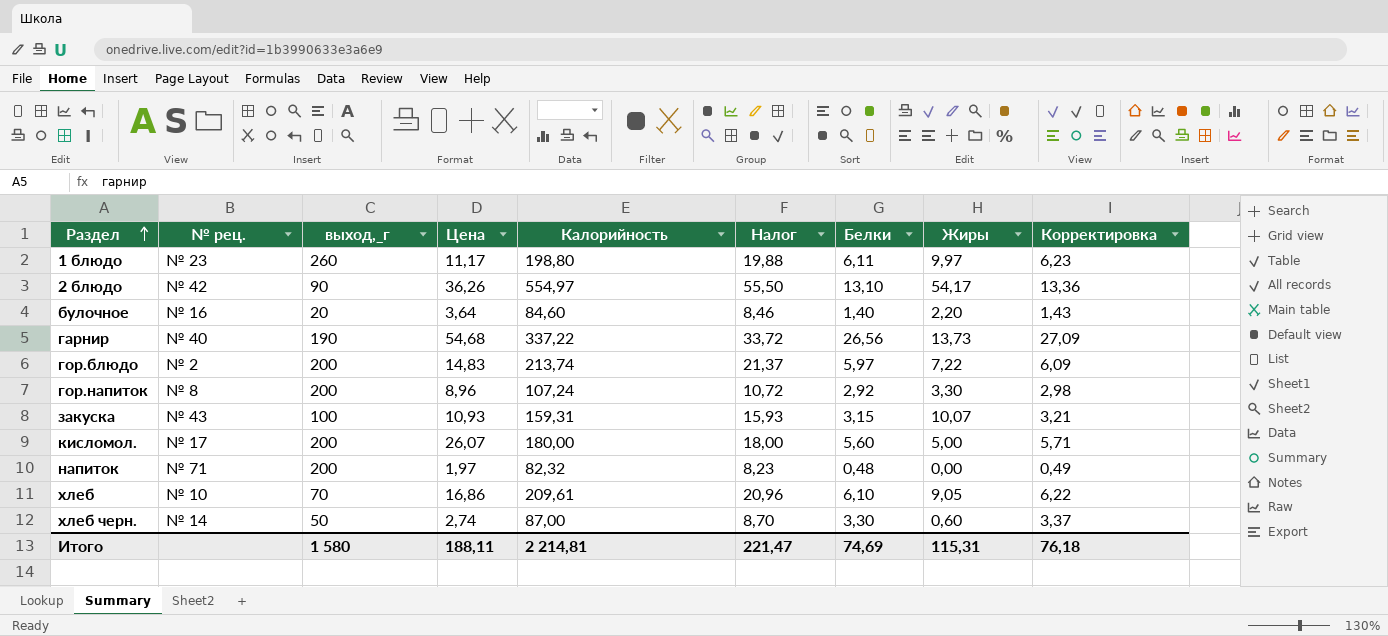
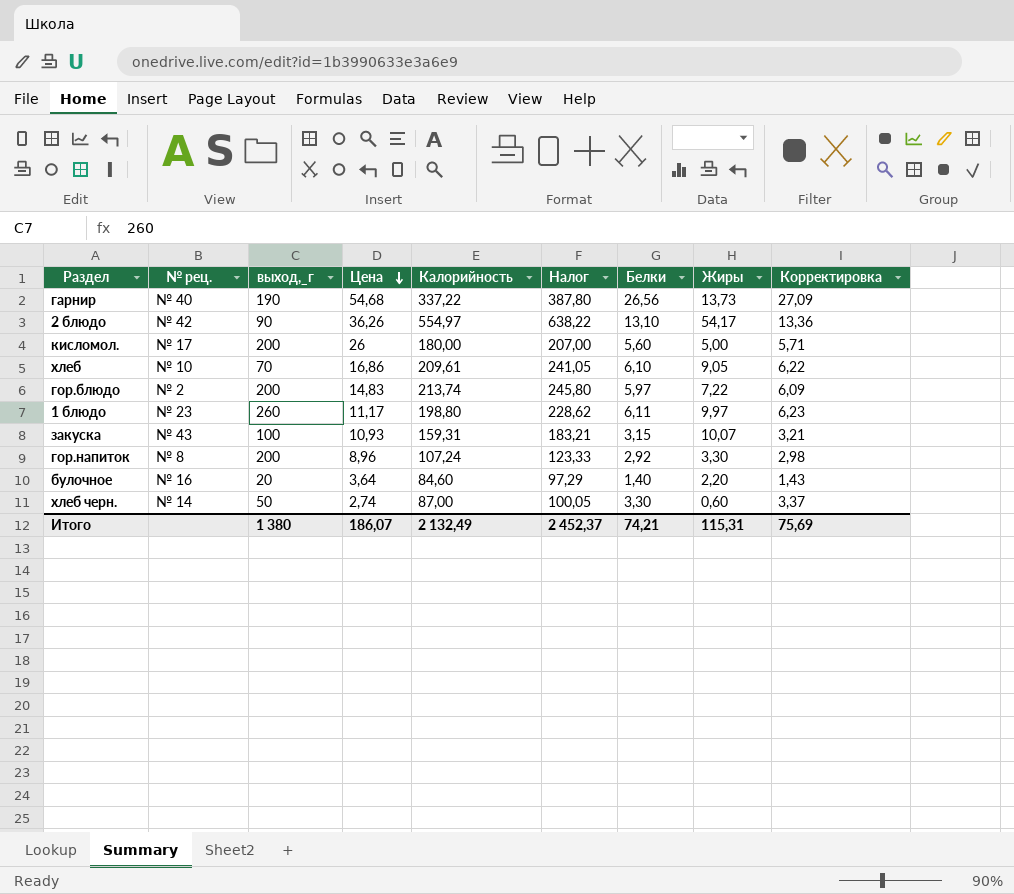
row order: Раздел ascending -> Цена descending
column Налог | formula: [Калорийность] * 0,1 -> [Калорийность] * 1,15
row напиток: № 71 | 200 | 1,97 | 82,32 | 8,23 | 0,48 | 0,00 | 0,49 -> none
кисломол. | Цена: 26,07 -> 26
Итого | выход,_г: 1 580 -> 1 380
Итого | Цена: 188,11 -> 186,07
Итого | Калорийность: 2 214,81 -> 2 132,49
Итого | Налог: 221,47 -> 2 452,37
Итого | Белки: 74,69 -> 74,21
Итого | Корректировка: 76,18 -> 75,69

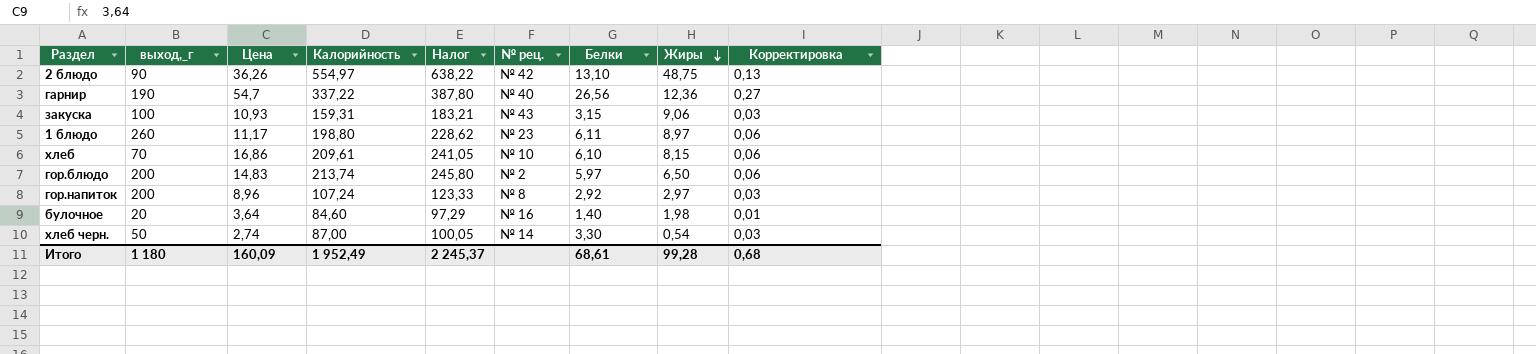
row order: Цена descending -> Жиры descending
column № рец. | position: 2 -> 6
column Корректировка | formula: [Белки] * 1,02 -> [Белки] * 0,01
row кисломол.: № 17 | 200 | 26 | 180,00 | 207,00 | 5,60 | 5,00 | 5,71 -> none
2 блюдо | Жиры: 54,17 -> 48,75
гарнир | Цена: 54,68 -> 54,7
гарнир | Жиры: 13,73 -> 12,36
закуска | Жиры: 10,07 -> 9,06
1 блюдо | Жиры: 9,97 -> 8,97
хлеб | Жиры: 9,05 -> 8,15
гор.блюдо | Жиры: 7,22 -> 6,50
гор.напиток | Жиры: 3,30 -> 2,97
булочное | Жиры: 2,20 -> 1,98
хлеб черн. | Жиры: 0,60 -> 0,54
Итого | выход,_г: 1 380 -> 1 180
Итого | Цена: 186,07 -> 160,09
Итого | Калорийность: 2 132,49 -> 1 952,49
Итого | Налог: 2 452,37 -> 2 245,37
Итого | Белки: 74,21 -> 68,61
Итого | Жиры: 115,31 -> 99,28
Итого | Корректировка: 75,69 -> 0,68

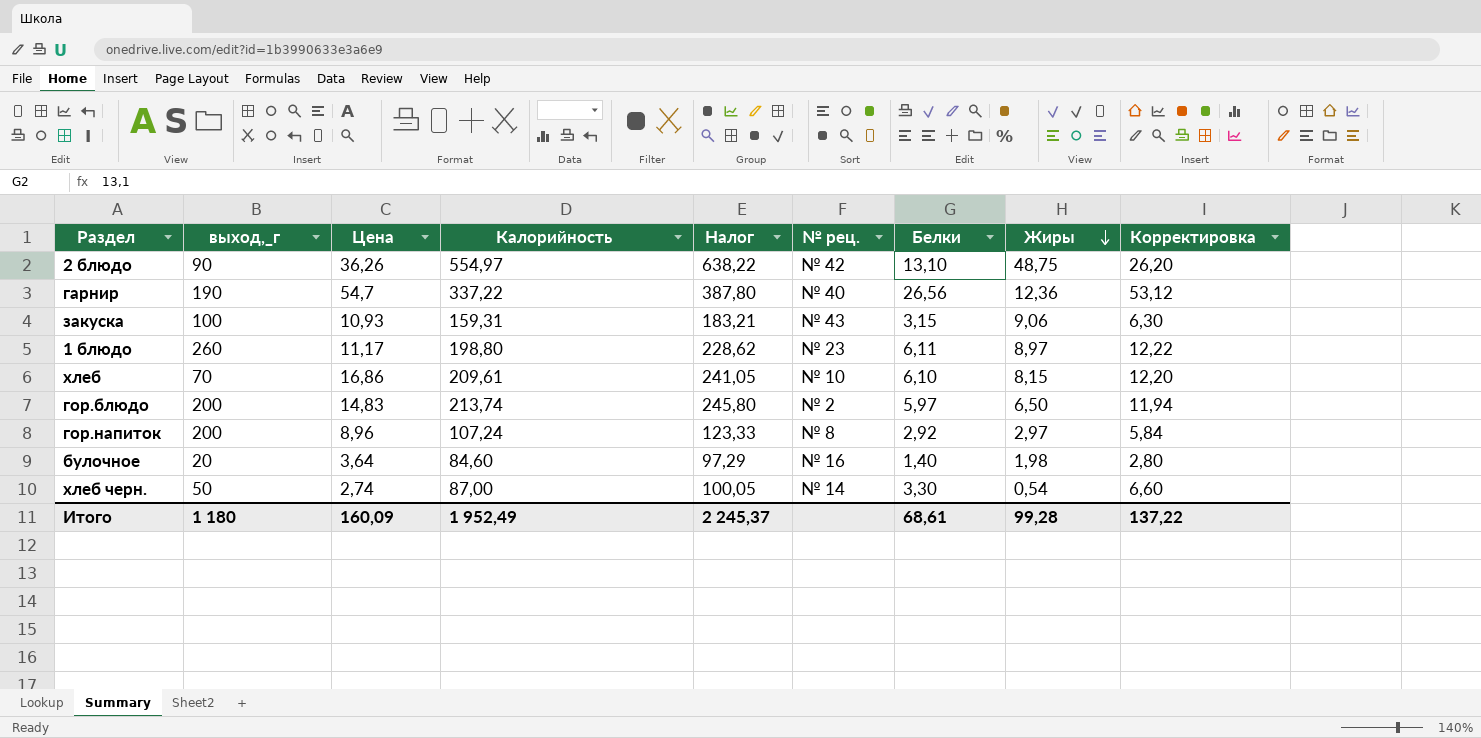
column Корректировка | formula: [Белки] * 0,01 -> [Белки] * 2
Итого | Корректировка: 0,68 -> 137,22

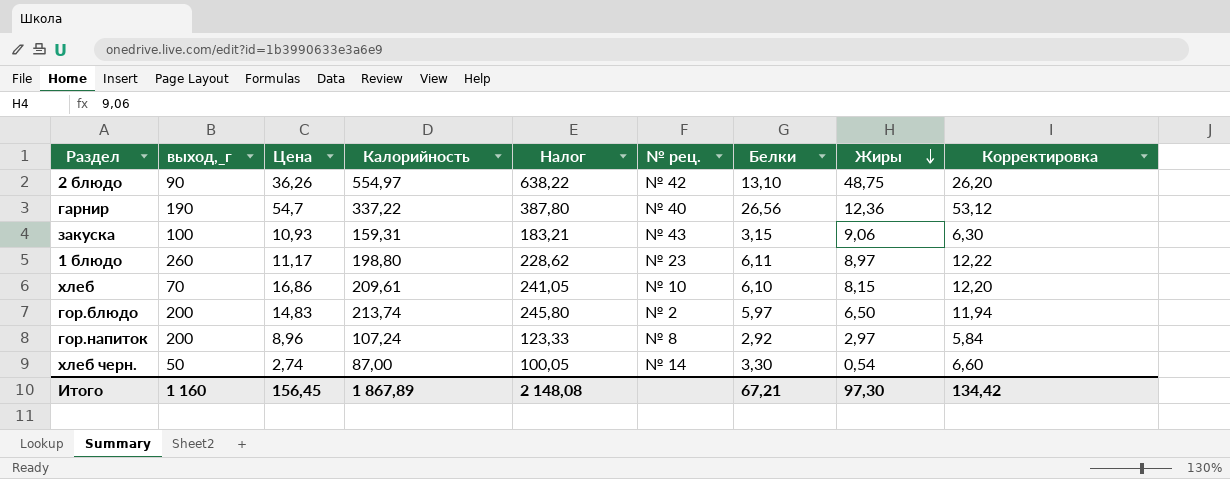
row булочное: 20 | 3,64 | 84,60 | 97,29 | № 16 | 1,40 | 1,98 | 2,80 -> none
Итого | выход,_г: 1 180 -> 1 160
Итого | Цена: 160,09 -> 156,45
Итого | Калорийность: 1 952,49 -> 1 867,89
Итого | Налог: 2 245,37 -> 2 148,08
Итого | Белки: 68,61 -> 67,21
Итого | Жиры: 99,28 -> 97,30
Итого | Корректировка: 137,22 -> 134,42

